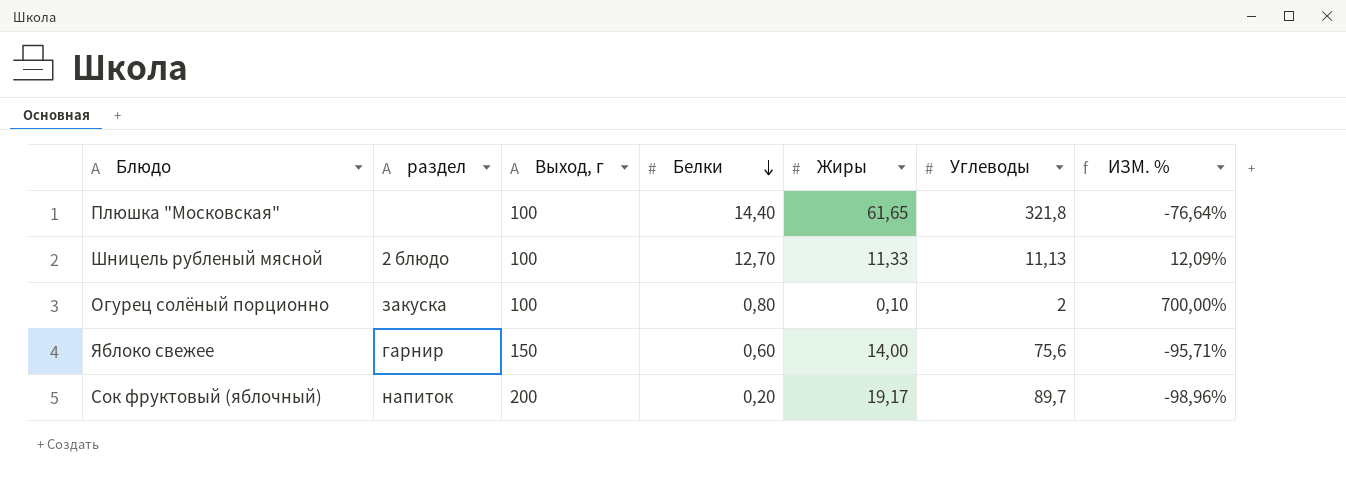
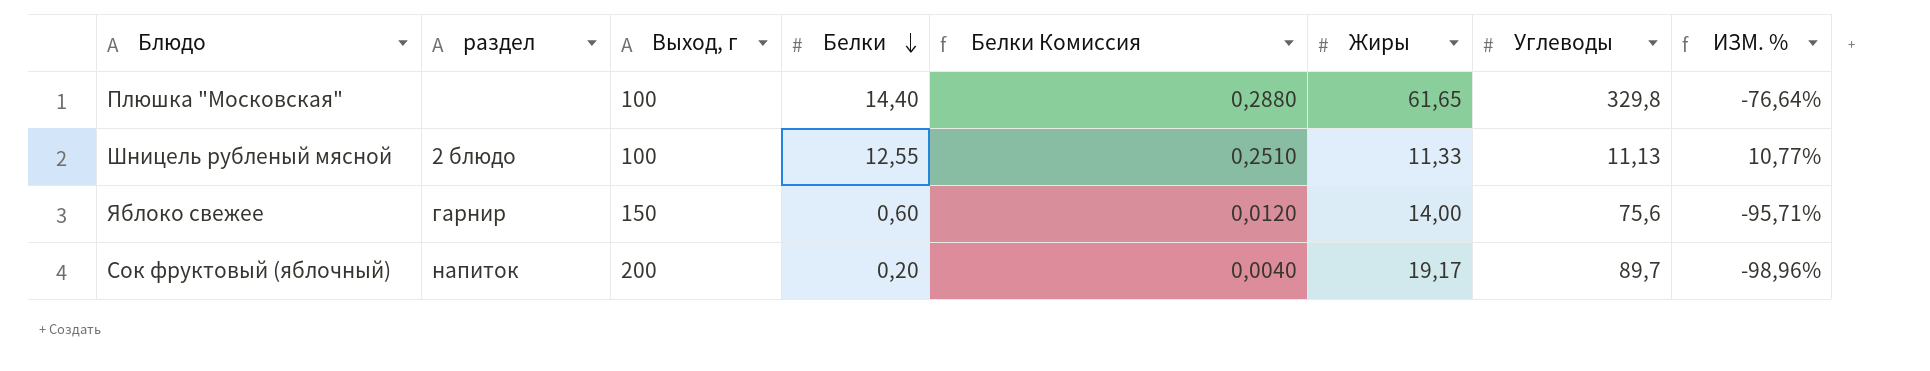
column Белки Комиссия | formula: none -> [Белки] * 0,02
row Огурец солёный порционно: закуска | 100 | 0,80 | 0,10 | 2 | 700,00% -> none
Плюшка "Московская" | Углеводы: 321,8 -> 329,8
Шницель рубленый мясной | Белки: 12,70 -> 12,55
Шницель рубленый мясной | ИЗМ. %: 12,09% -> 10,77%

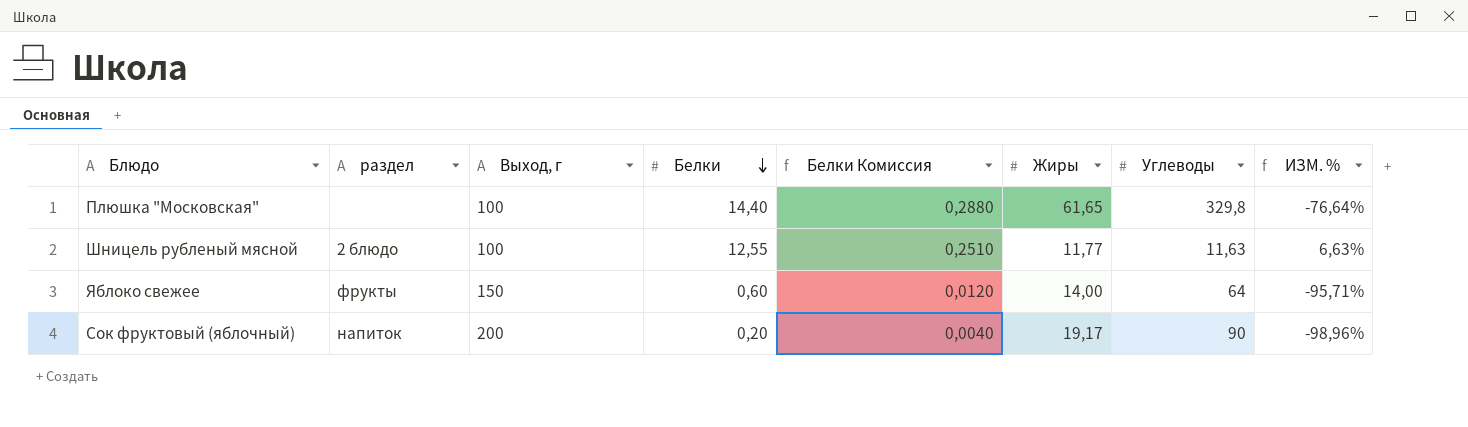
Шницель рубленый мясной | Жиры: 11,33 -> 11,77
Шницель рубленый мясной | Углеводы: 11,13 -> 11,63
Шницель рубленый мясной | ИЗМ. %: 10,77% -> 6,63%
Яблоко свежее | раздел: гарнир -> фрукты
Яблоко свежее | Углеводы: 75,6 -> 64
Сок фруктовый (яблочный) | Углеводы: 89,7 -> 90

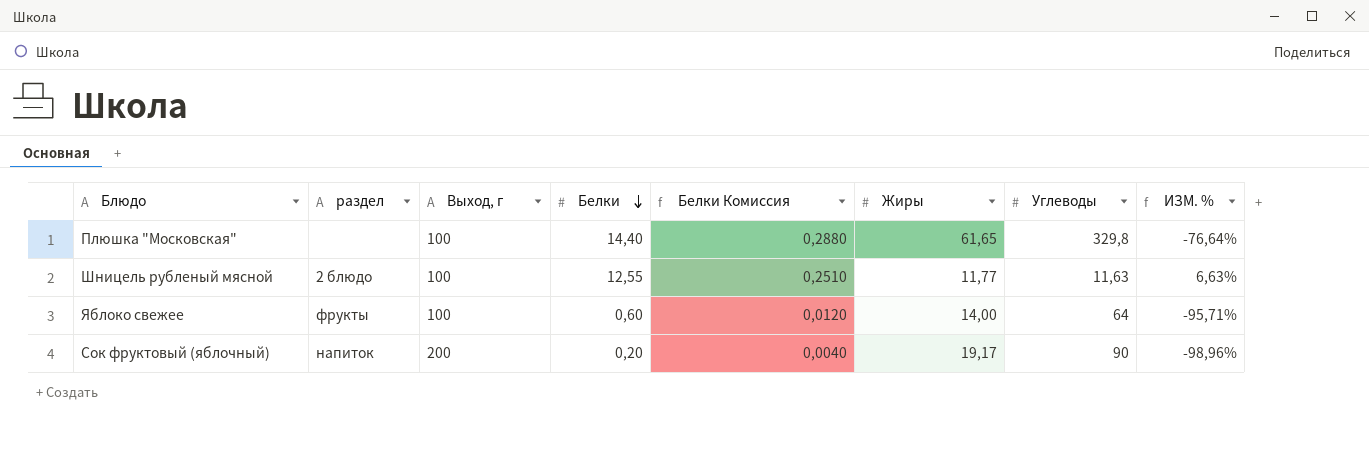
Яблоко свежее | Выход, г: 150 -> 100

